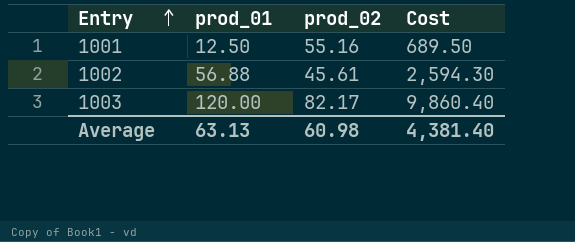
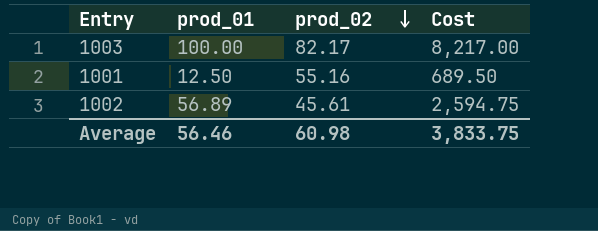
row order: Entry ascending -> prod_02 descending
1003 | prod_01: 120.00 -> 100.00
1003 | Cost: 9,860.40 -> 8,217.00
1002 | prod_01: 56.88 -> 56.89
1002 | Cost: 2,594.30 -> 2,594.75
Average | prod_01: 63.13 -> 56.46
Average | Cost: 4,381.40 -> 3,833.75

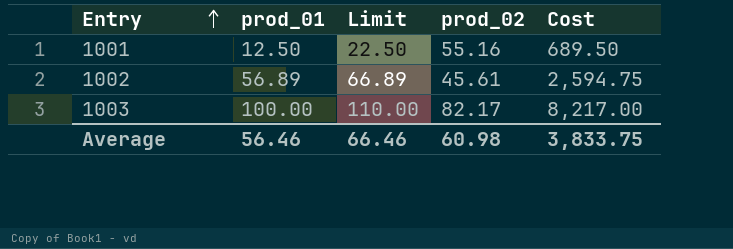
row order: prod_02 descending -> Entry ascending
column Limit | formula: none -> [prod_01] + 10

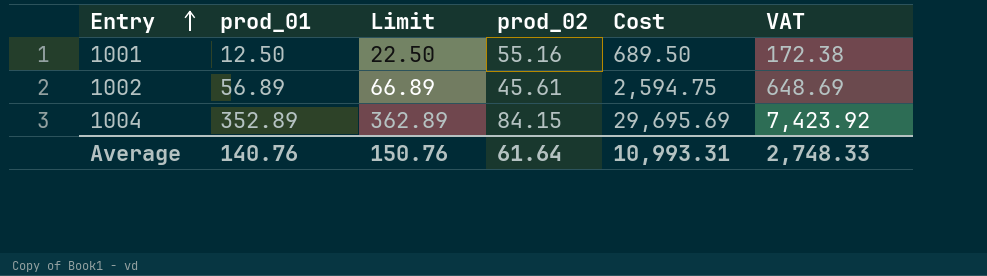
column VAT | formula: none -> [Cost] * 0.25
row 1003: 100.00 | 110.00 | 82.17 | 8,217.00 -> none
row 1004: none -> 352.89 | 362.89 | 84.15 | 29,695.69 | 7,423.92
Average | prod_01: 56.46 -> 140.76
Average | Limit: 66.46 -> 150.76
Average | prod_02: 60.98 -> 61.64
Average | Cost: 3,833.75 -> 10,993.31

